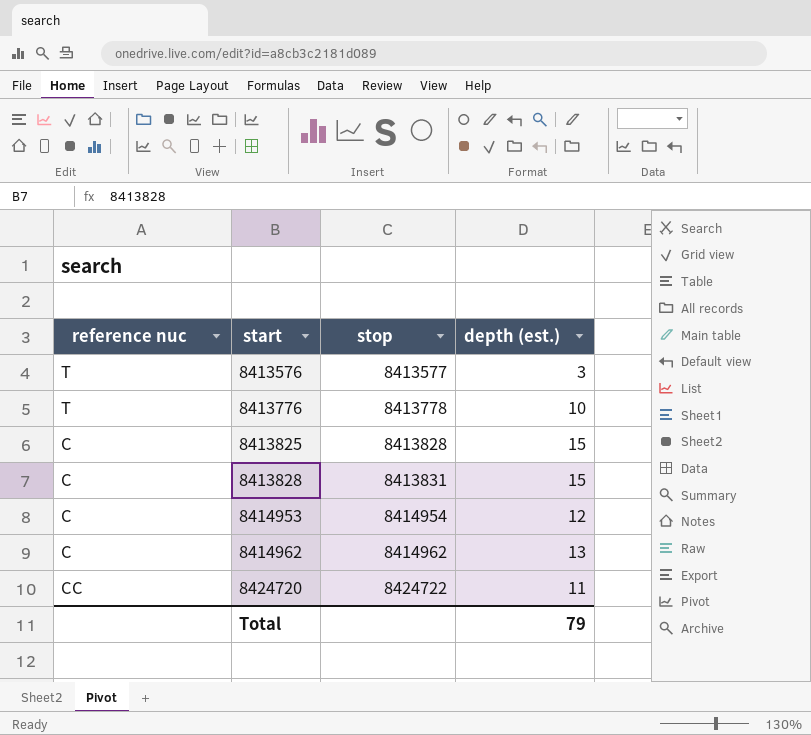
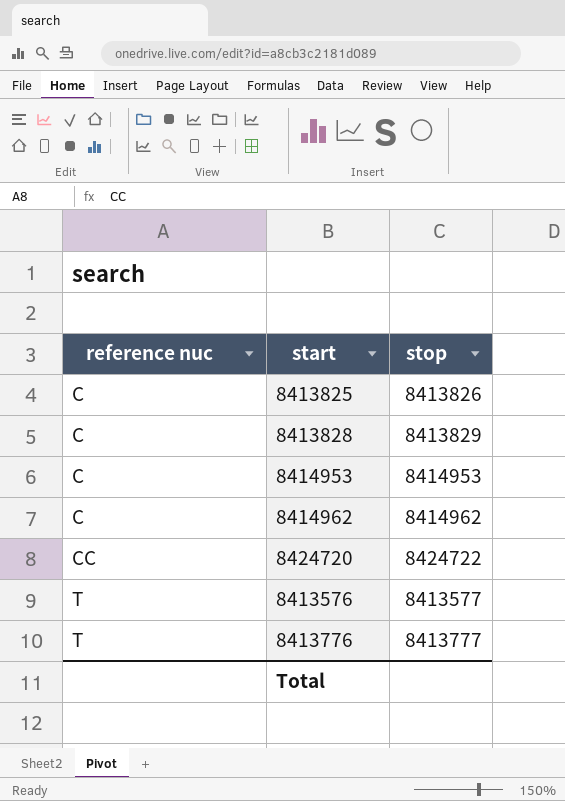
row order: start ascending -> reference nuc ascending
column depth (est.) | position: 4 -> none
8413825 | stop: 8413828 -> 8413826
8413828 | stop: 8413831 -> 8413829
8414953 | stop: 8414954 -> 8414953
8413776 | stop: 8413778 -> 8413777

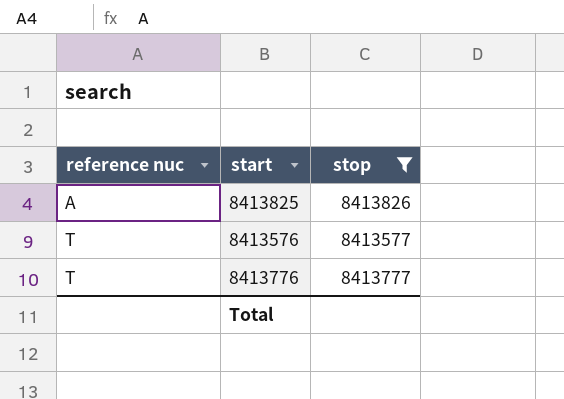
filter: none -> stop <= 8413826
8413825 | reference nuc: C -> A

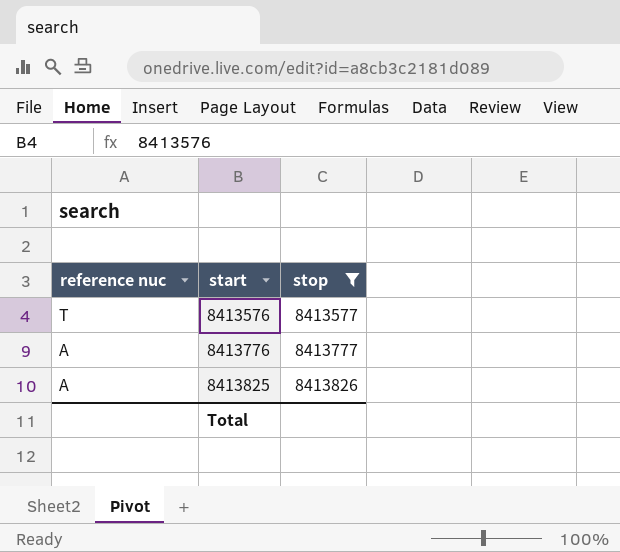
row order: reference nuc ascending -> reference nuc descending
8413776 | reference nuc: T -> A

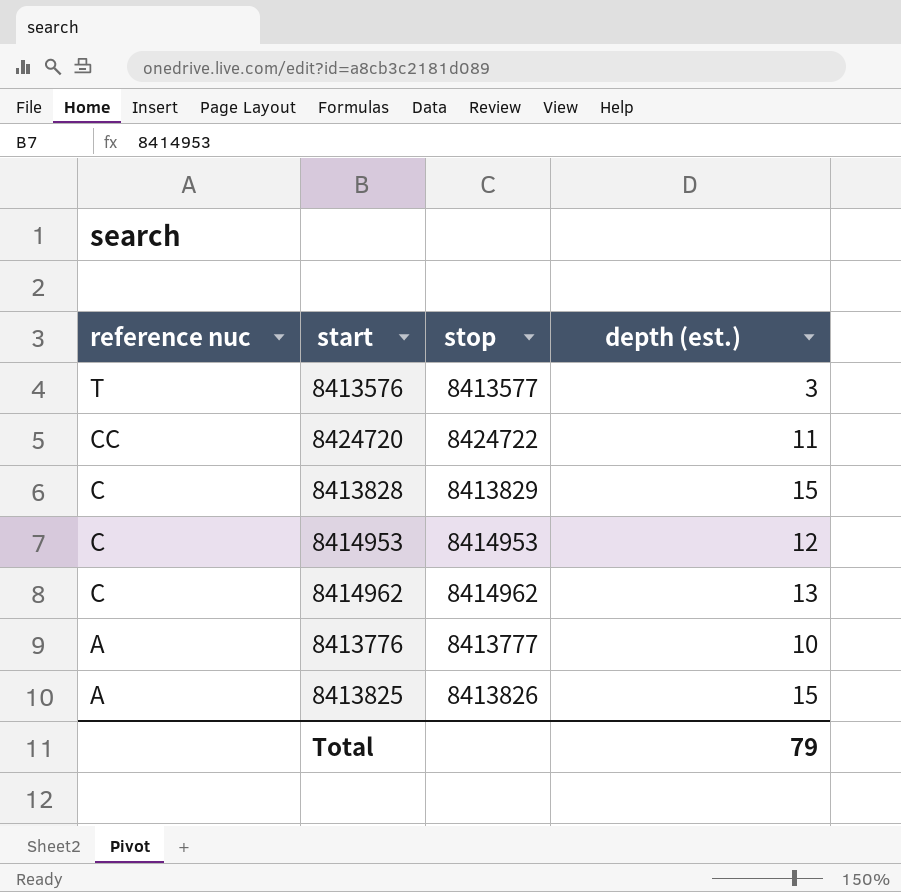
filter: stop <= 8413826 -> none
column depth (est.) | position: none -> 4

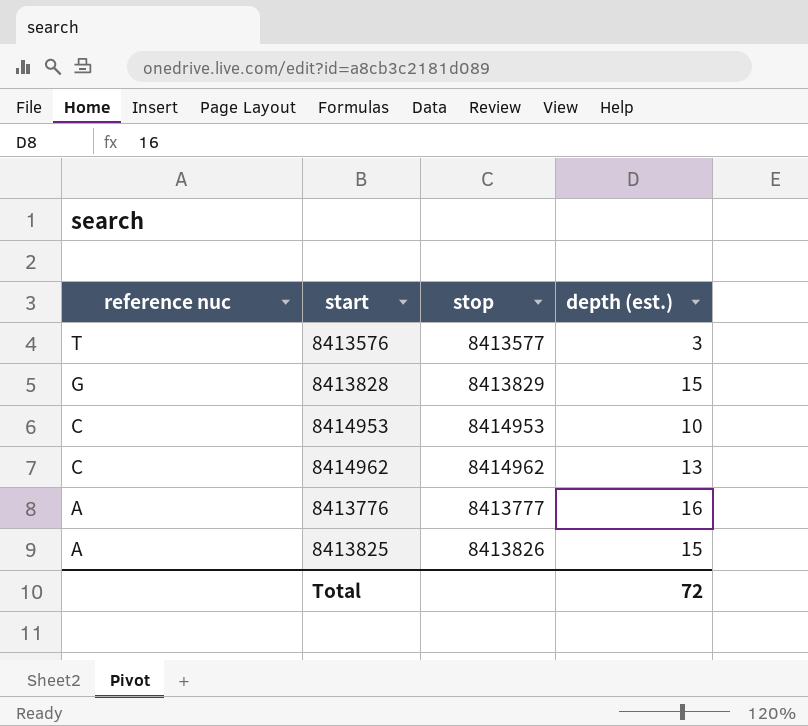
row 8424720: CC | 8424722 | 11 -> none
8413828 | reference nuc: C -> G
8414953 | depth (est.): 12 -> 10
8413776 | depth (est.): 10 -> 16
Total | depth (est.): 79 -> 72

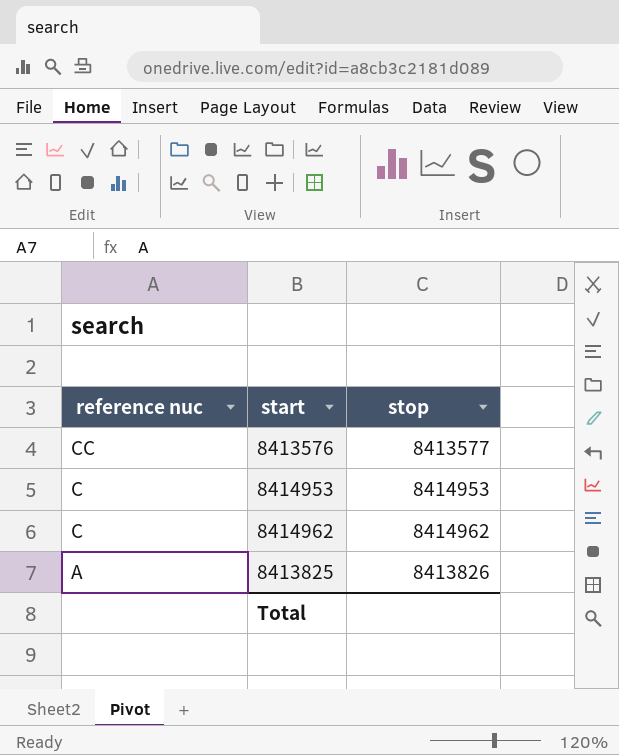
column depth (est.) | position: 4 -> none
row 8413828: G | 8413829 | 15 -> none
row 8413776: A | 8413777 | 16 -> none
8413576 | reference nuc: T -> CC

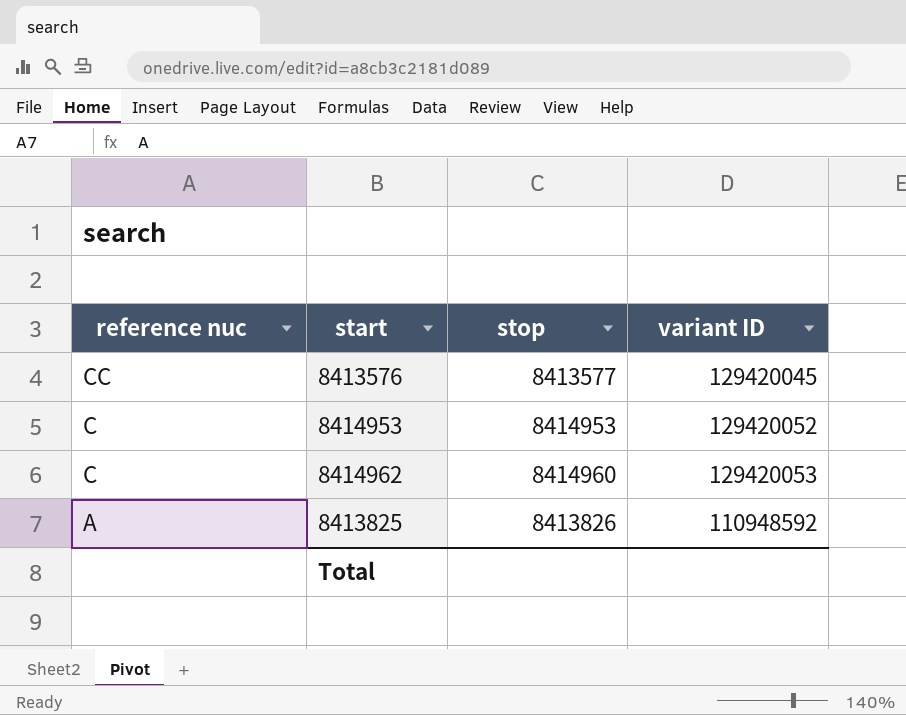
column variant ID | position: none -> 4
8414962 | stop: 8414962 -> 8414960

